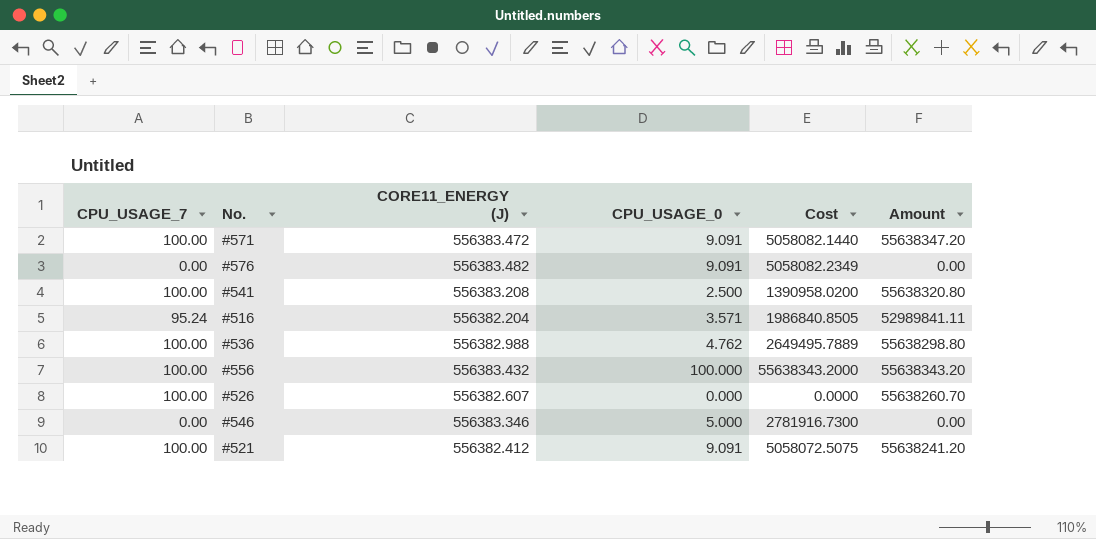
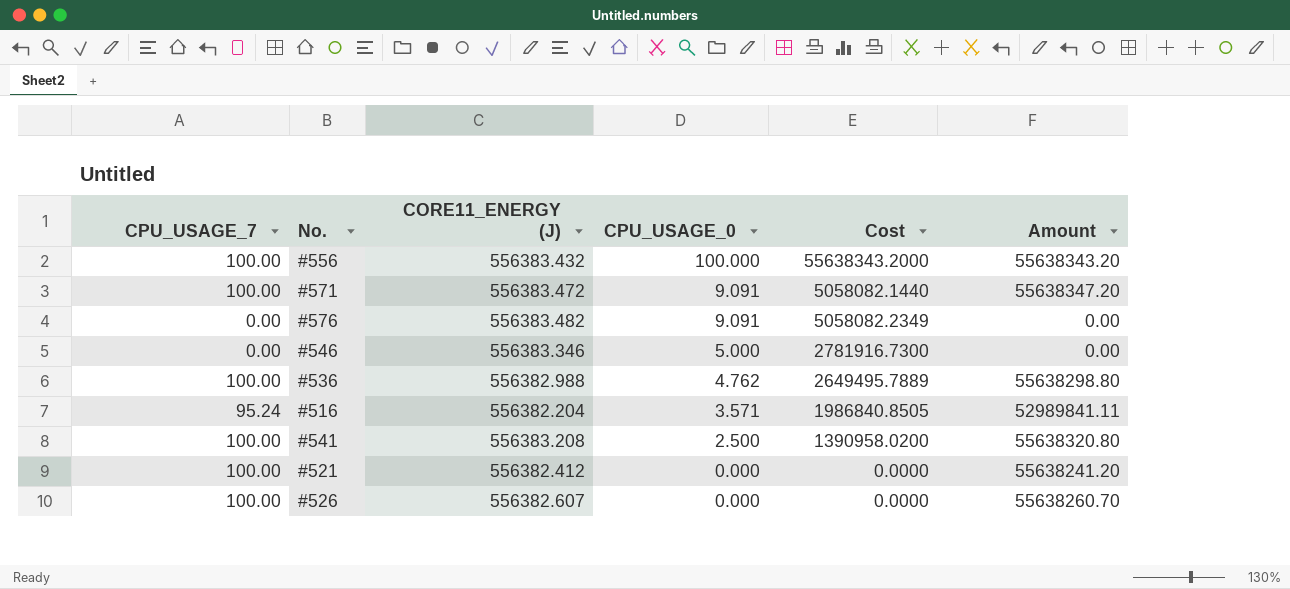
row order: none -> CPU_USAGE_0 descending
#521 | CPU_USAGE_0: 9.091 -> 0.000
#521 | Cost: 5058072.5075 -> 0.0000

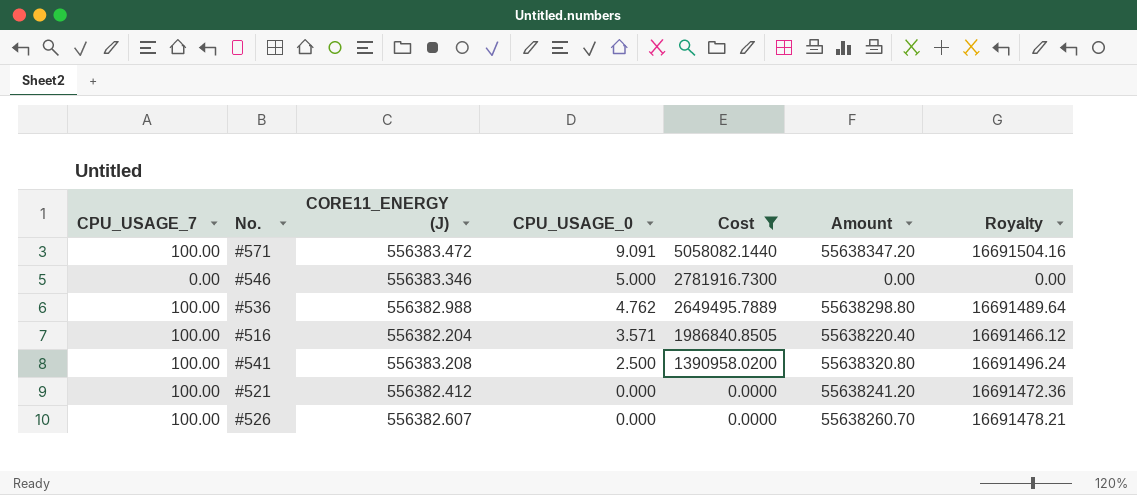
filter: none -> Cost <= 5058082.1440
column Royalty | formula: none -> [Amount] * 0.3
#516 | CPU_USAGE_7: 95.24 -> 100.00
#516 | Amount: 52989841.11 -> 55638220.40

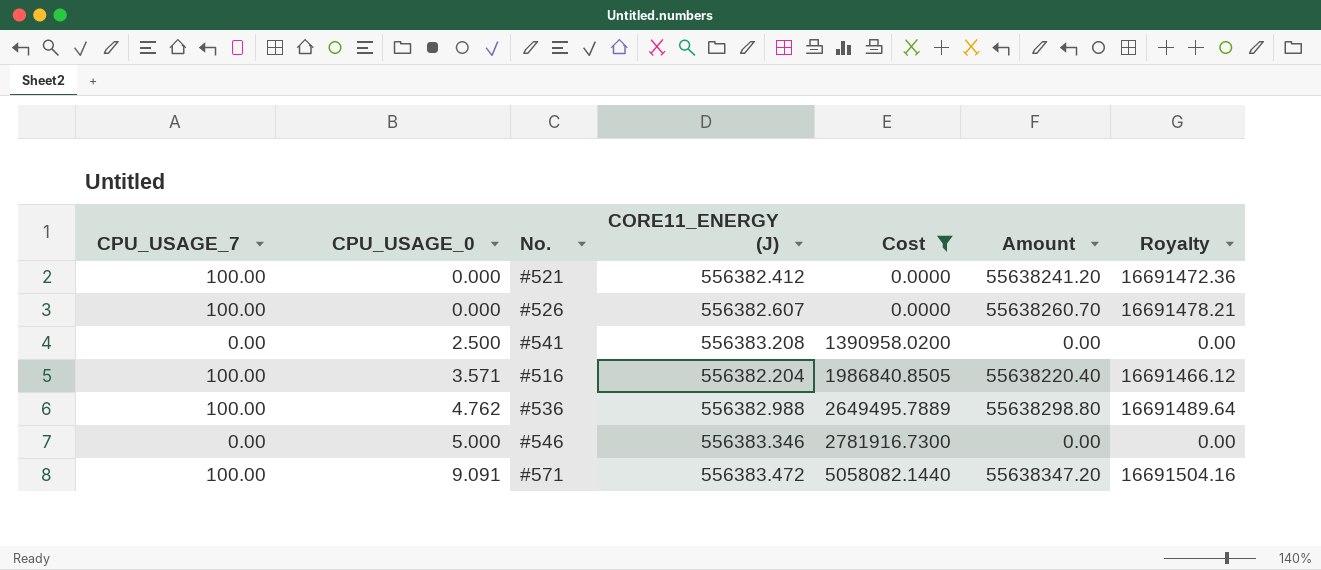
row order: CPU_USAGE_0 descending -> CPU_USAGE_0 ascending
column CPU_USAGE_0 | position: 4 -> 2
#541 | CPU_USAGE_7: 100.00 -> 0.00
#541 | Amount: 55638320.80 -> 0.00
#541 | Royalty: 16691496.24 -> 0.00

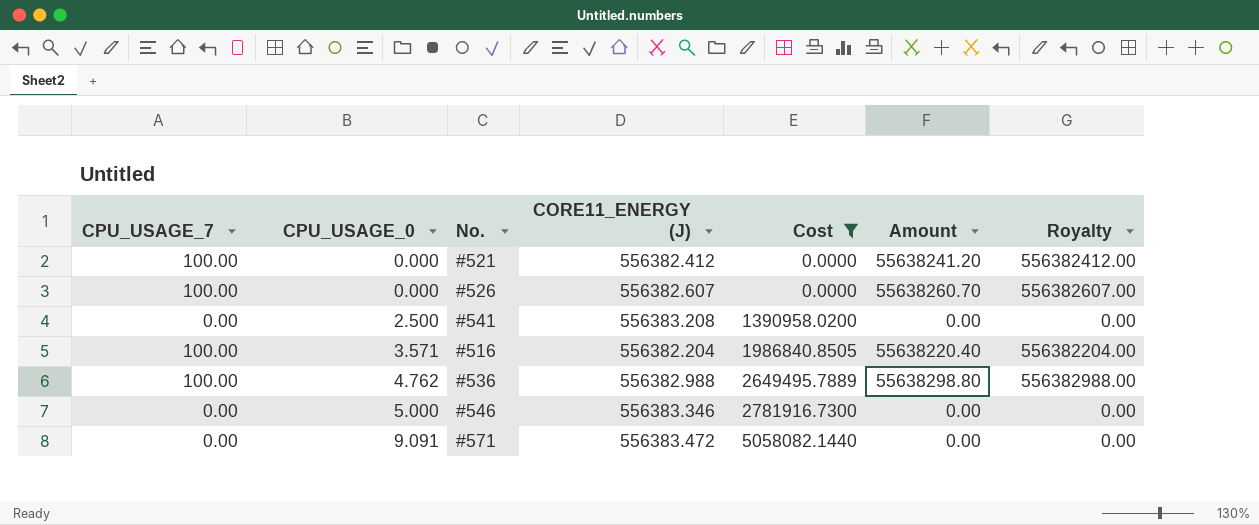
column Royalty | formula: [Amount] * 0.3 -> [Amount] * 10
#571 | CPU_USAGE_7: 100.00 -> 0.00
#571 | Amount: 55638347.20 -> 0.00

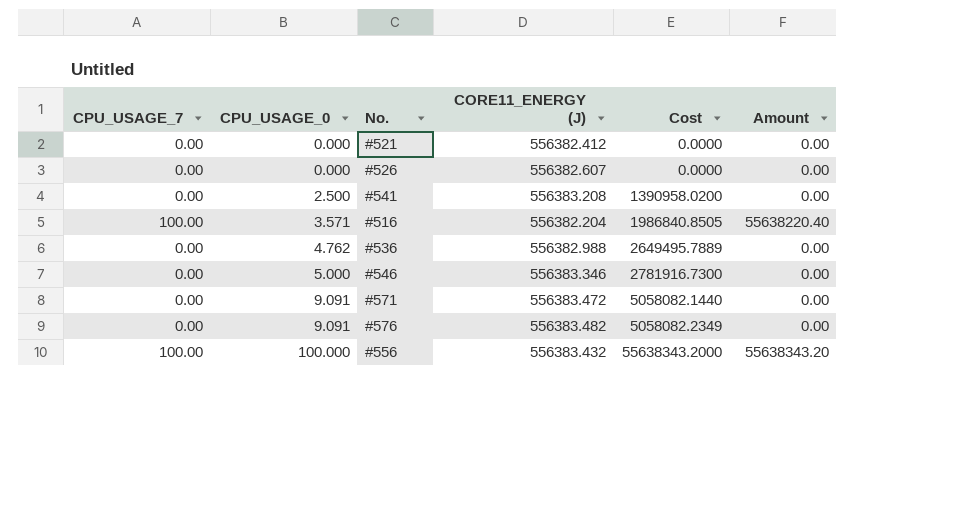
filter: Cost <= 5058082.1440 -> none
column Royalty | formula: [Amount] * 10 -> none
#521 | CPU_USAGE_7: 100.00 -> 0.00
#521 | Amount: 55638241.20 -> 0.00
#526 | CPU_USAGE_7: 100.00 -> 0.00
#526 | Amount: 55638260.70 -> 0.00
#536 | CPU_USAGE_7: 100.00 -> 0.00
#536 | Amount: 55638298.80 -> 0.00

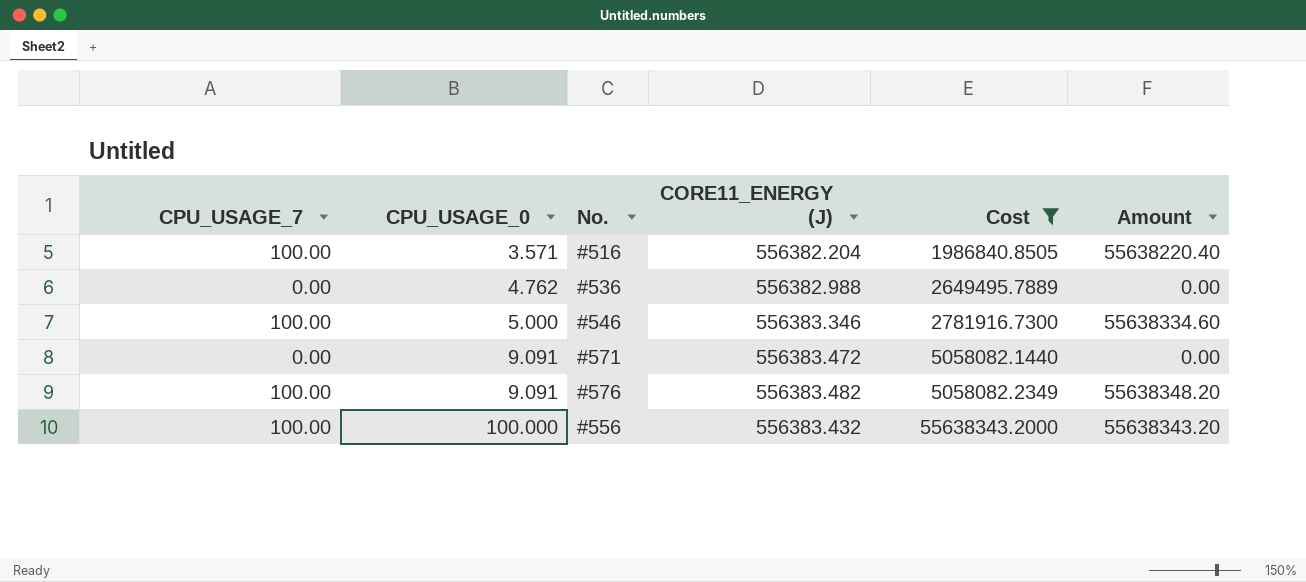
filter: none -> Cost >= 1986840.8505
#546 | CPU_USAGE_7: 0.00 -> 100.00
#546 | Amount: 0.00 -> 55638334.60
#576 | CPU_USAGE_7: 0.00 -> 100.00
#576 | Amount: 0.00 -> 55638348.20

